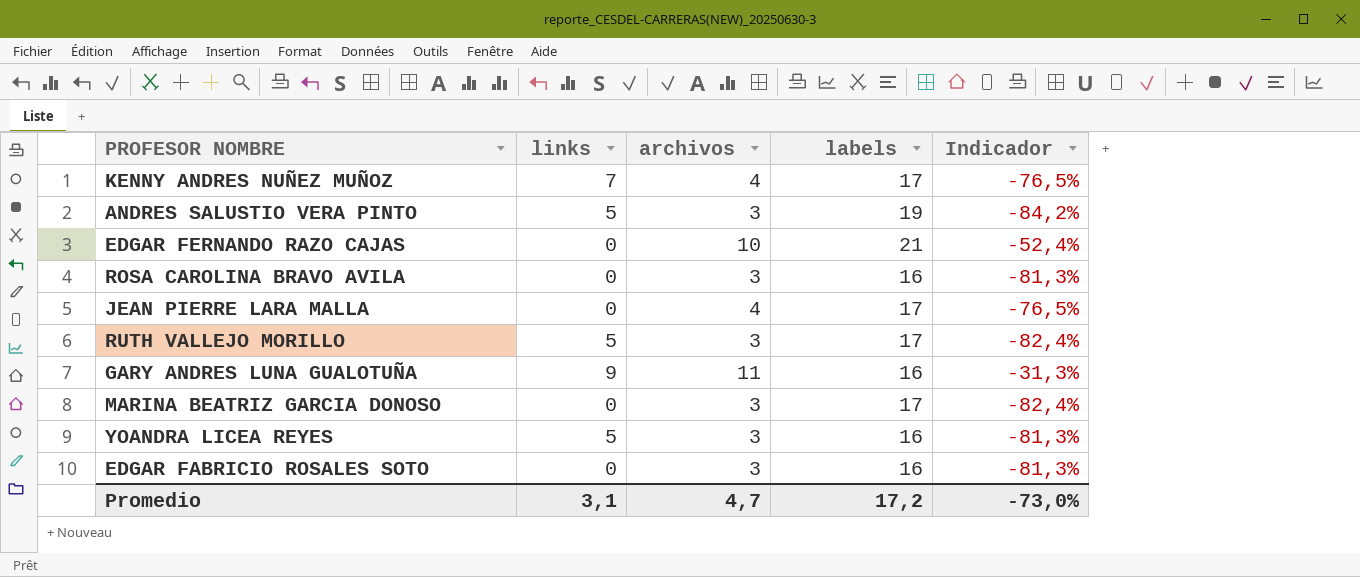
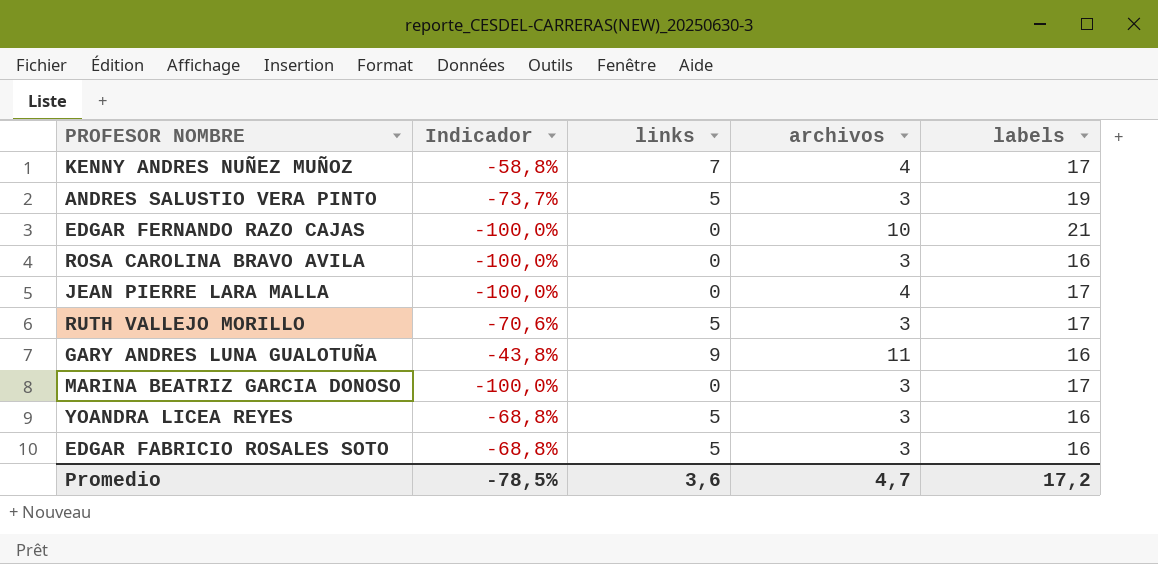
column Indicador | formula: ([archivos] - [labels]) / [labels] -> ([links] - [labels]) / [labels]
column Indicador | position: 5 -> 2
EDGAR FABRICIO ROSALES SOTO | links: 0 -> 5
Promedio | Indicador: -73,0% -> -78,5%
Promedio | links: 3,1 -> 3,6

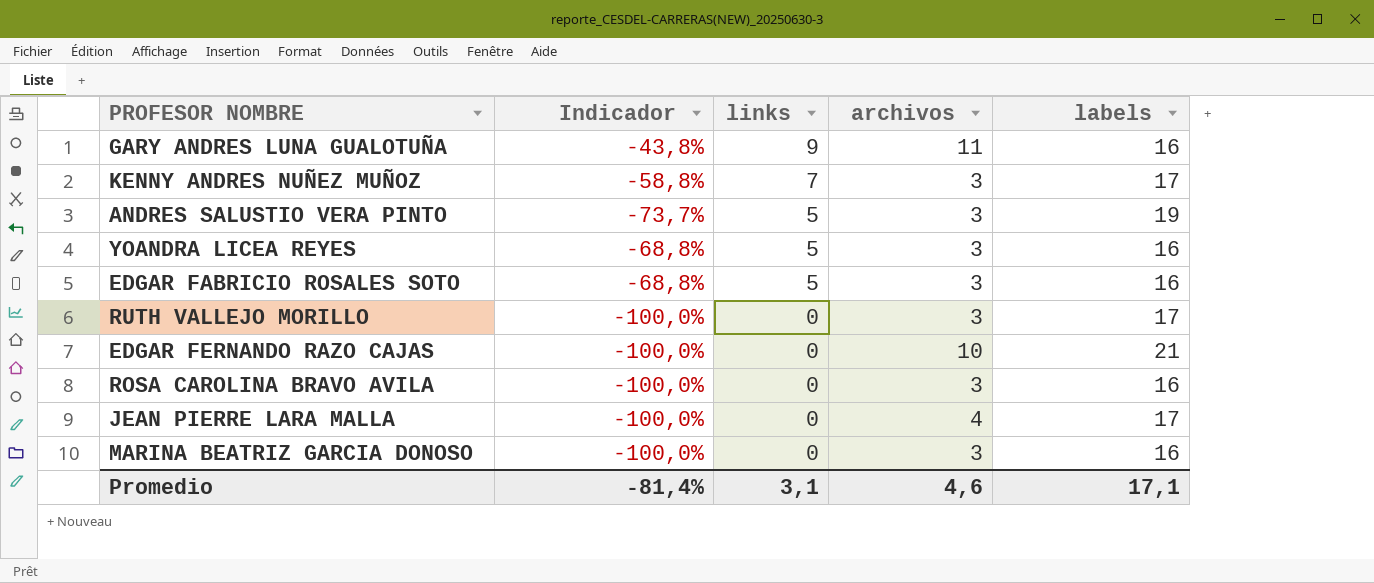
row order: none -> links descending
KENNY ANDRES NUÑEZ MUÑOZ | archivos: 4 -> 3
RUTH VALLEJO MORILLO | Indicador: -70,6% -> -100,0%
RUTH VALLEJO MORILLO | links: 5 -> 0
MARINA BEATRIZ GARCIA DONOSO | labels: 17 -> 16
Promedio | Indicador: -78,5% -> -81,4%
Promedio | links: 3,6 -> 3,1
Promedio | archivos: 4,7 -> 4,6
Promedio | labels: 17,2 -> 17,1

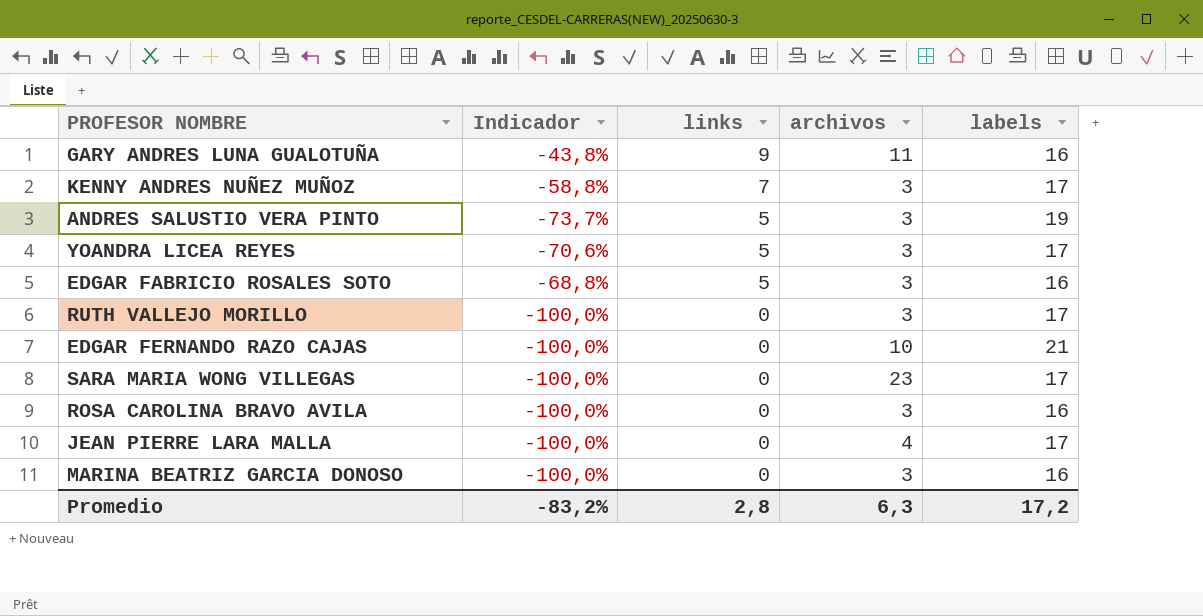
YOANDRA LICEA REYES | Indicador: -68,8% -> -70,6%
YOANDRA LICEA REYES | labels: 16 -> 17
row SARA MARIA WONG VILLEGAS: none -> -100,0% | 0 | 23 | 17
Promedio | Indicador: -81,4% -> -83,2%
Promedio | links: 3,1 -> 2,8
Promedio | archivos: 4,6 -> 6,3
Promedio | labels: 17,1 -> 17,2

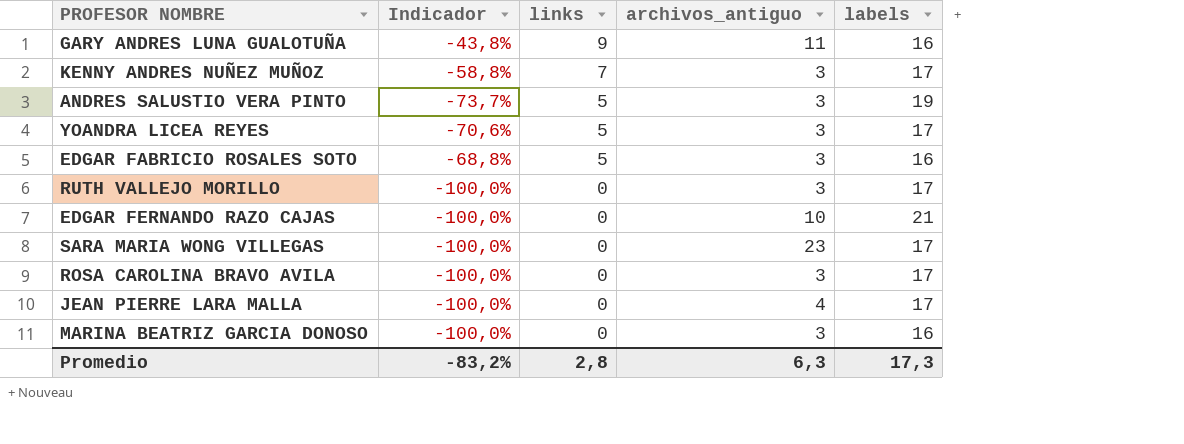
column name: archivos -> archivos_antiguo
ROSA CAROLINA BRAVO AVILA | labels: 16 -> 17
Promedio | labels: 17,2 -> 17,3

